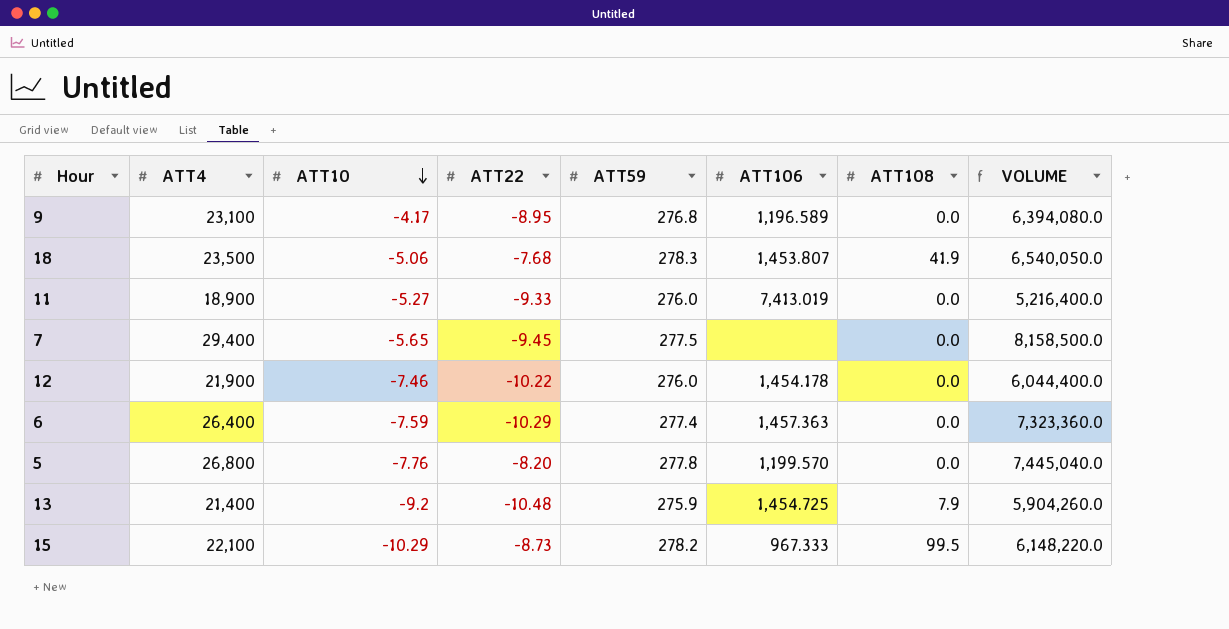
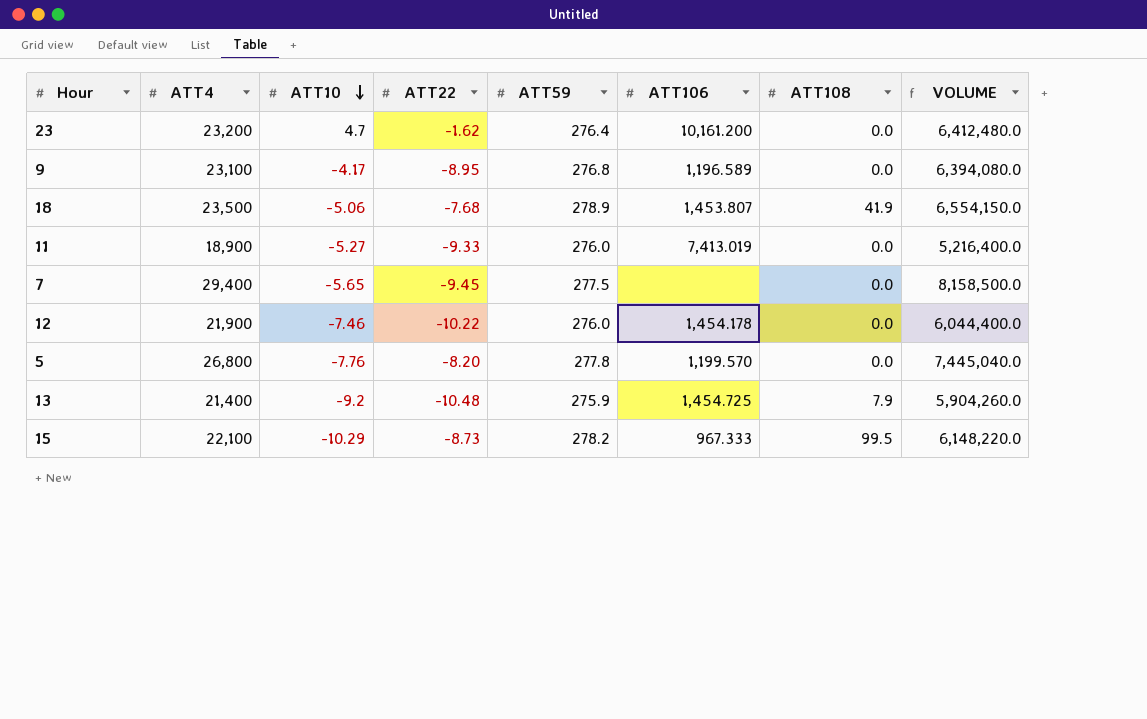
row 6: 26,400 | -7.59 | -10.29 | 277.4 | 1,457.363 | 0.0 | 7,323,360.0 -> none
row 23: none -> 23,200 | 4.7 | -1.62 | 276.4 | 10,161.200 | 0.0 | 6,412,480.0
18 | ATT59: 278.3 -> 278.9
18 | VOLUME: 6,540,050.0 -> 6,554,150.0

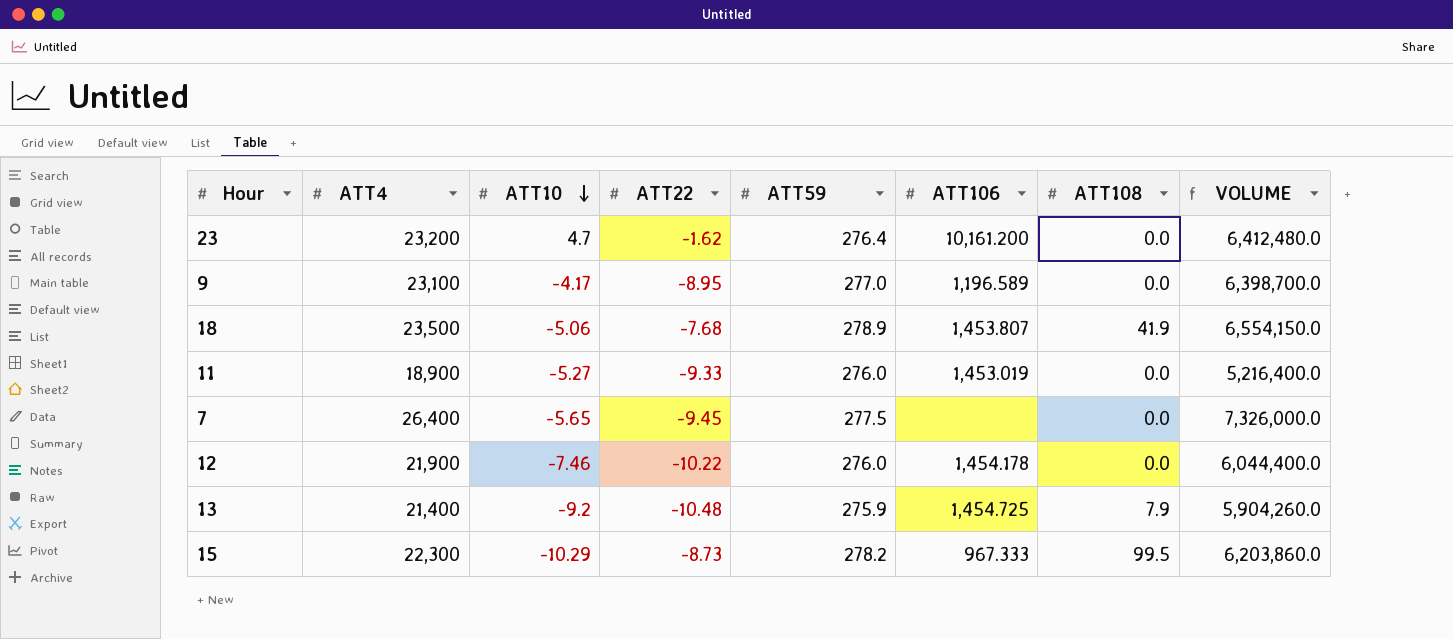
row 5: 26,800 | -7.76 | -8.20 | 277.8 | 1,199.570 | 0.0 | 7,445,040.0 -> none
9 | ATT59: 276.8 -> 277.0
9 | VOLUME: 6,394,080.0 -> 6,398,700.0
11 | ATT106: 7,413.019 -> 1,453.019
7 | ATT4: 29,400 -> 26,400
7 | VOLUME: 8,158,500.0 -> 7,326,000.0
15 | ATT4: 22,100 -> 22,300
15 | VOLUME: 6,148,220.0 -> 6,203,860.0

